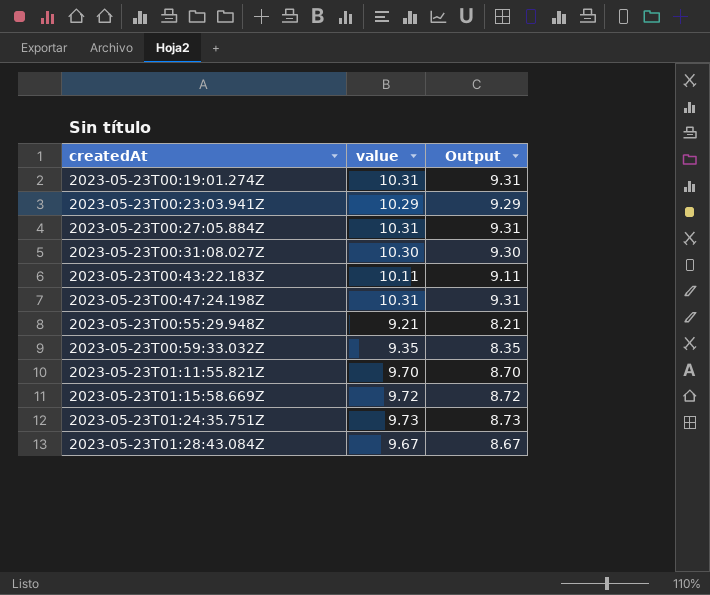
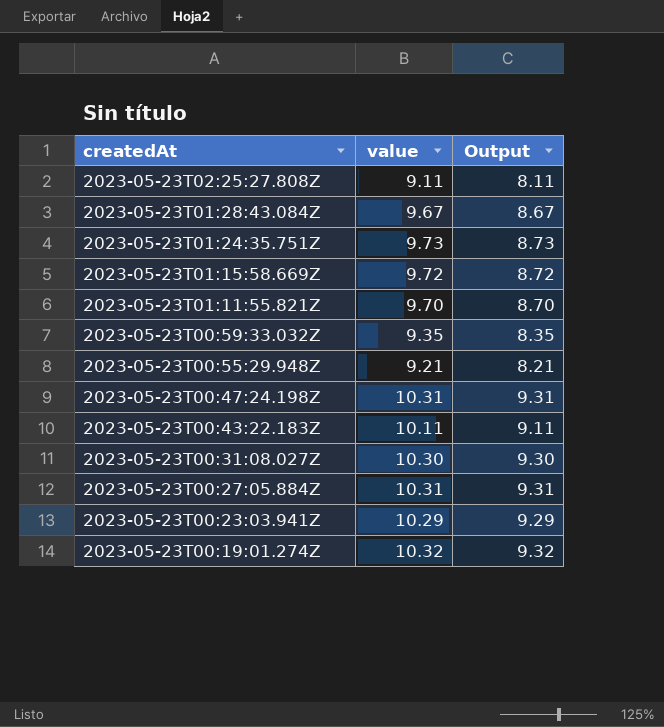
row order: createdAt ascending -> createdAt descending
row 2023-05-23T02:25:27.808Z: none -> 9.11 | 8.11
2023-05-23T00:19:01.274Z | value: 10.31 -> 10.32
2023-05-23T00:19:01.274Z | Output: 9.31 -> 9.32

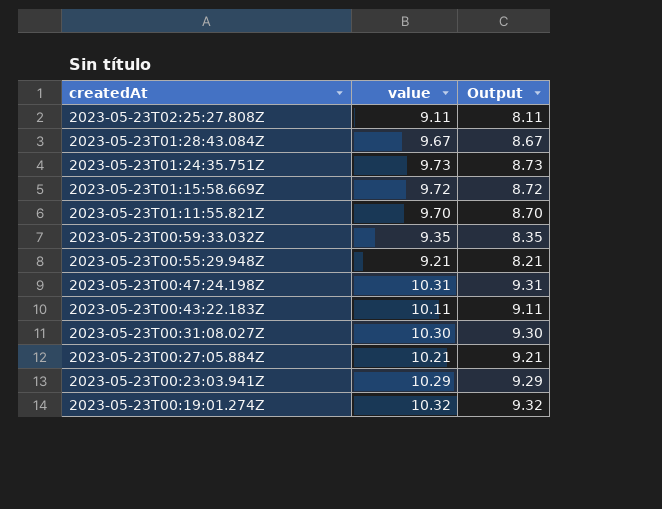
2023-05-23T00:27:05.884Z | value: 10.31 -> 10.21
2023-05-23T00:27:05.884Z | Output: 9.31 -> 9.21

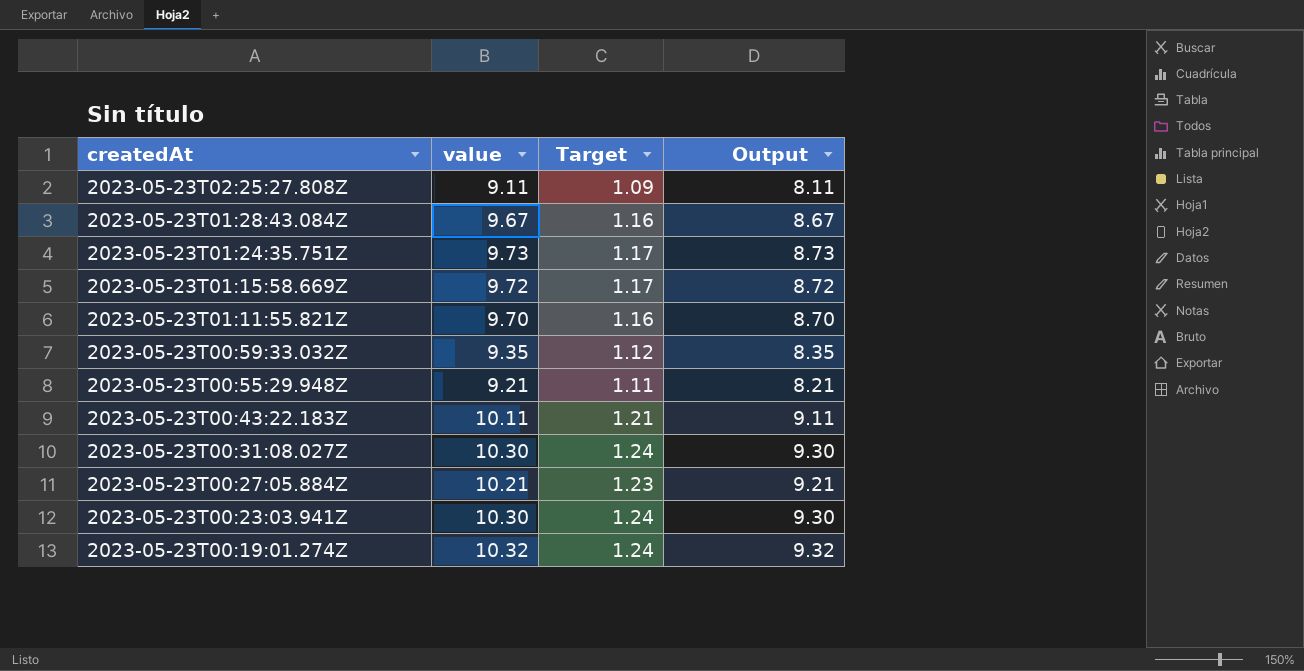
column Target | formula: none -> [value] * 0.12
row 2023-05-23T00:47:24.198Z: 10.31 | 9.31 -> none
2023-05-23T00:23:03.941Z | value: 10.29 -> 10.30
2023-05-23T00:23:03.941Z | Output: 9.29 -> 9.30

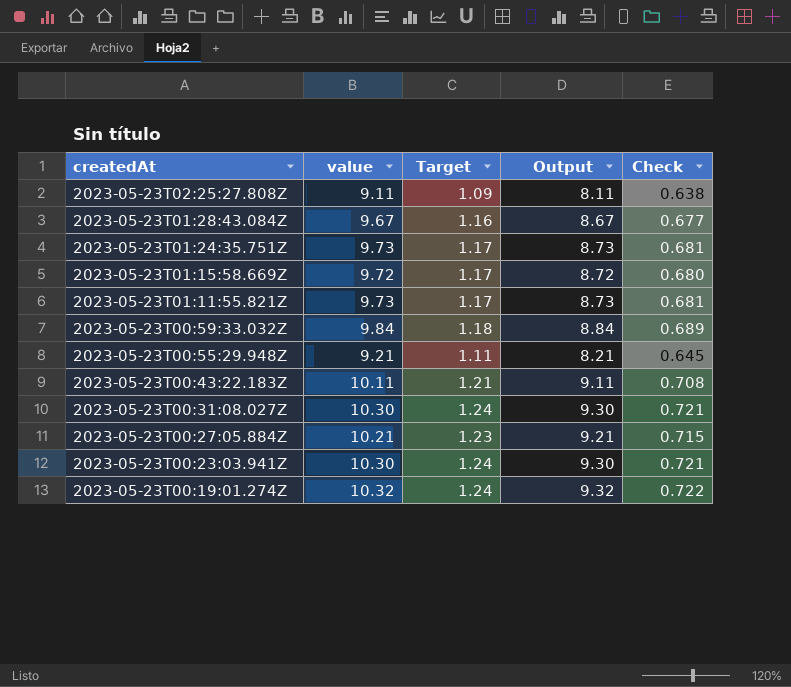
column Check | formula: none -> [value] * 0.07
2023-05-23T01:11:55.821Z | value: 9.70 -> 9.73
2023-05-23T01:11:55.821Z | Target: 1.16 -> 1.17
2023-05-23T01:11:55.821Z | Output: 8.70 -> 8.73
2023-05-23T00:59:33.032Z | value: 9.35 -> 9.84
2023-05-23T00:59:33.032Z | Target: 1.12 -> 1.18
2023-05-23T00:59:33.032Z | Output: 8.35 -> 8.84

